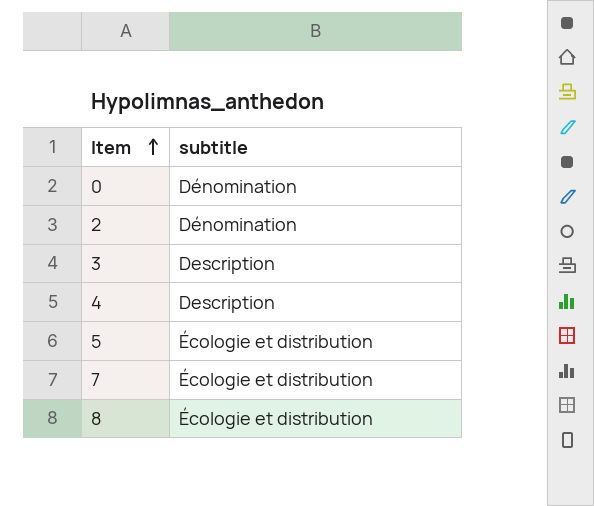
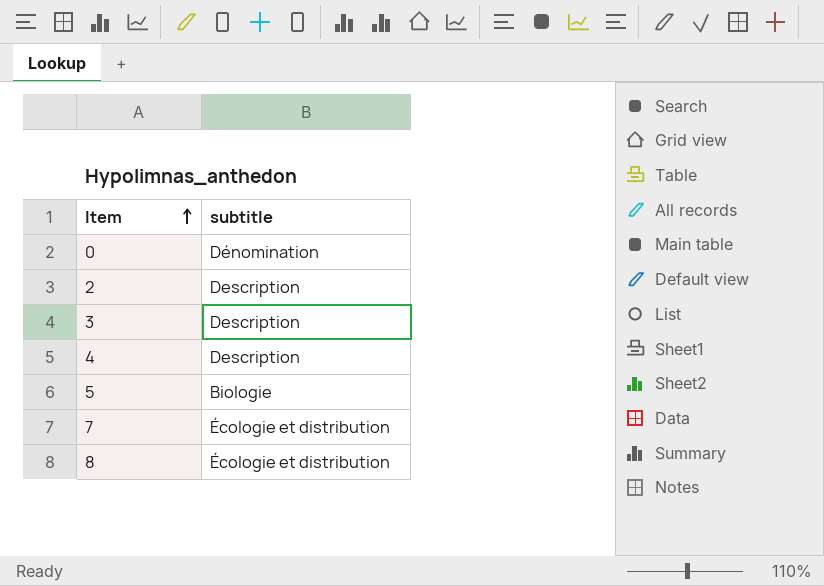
2 | subtitle: Dénomination -> Description
5 | subtitle: Écologie et distribution -> Biologie

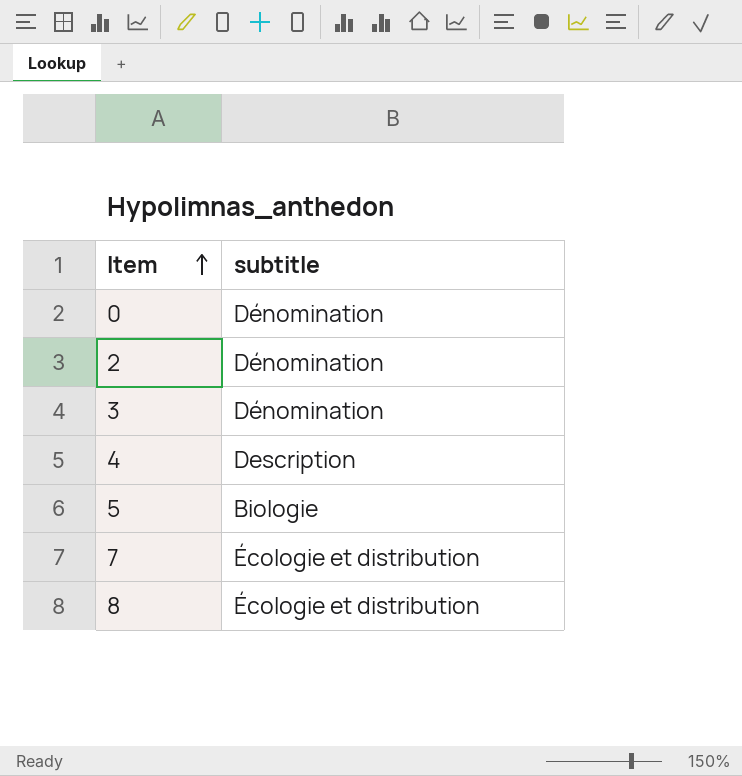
2 | subtitle: Description -> Dénomination
3 | subtitle: Description -> Dénomination

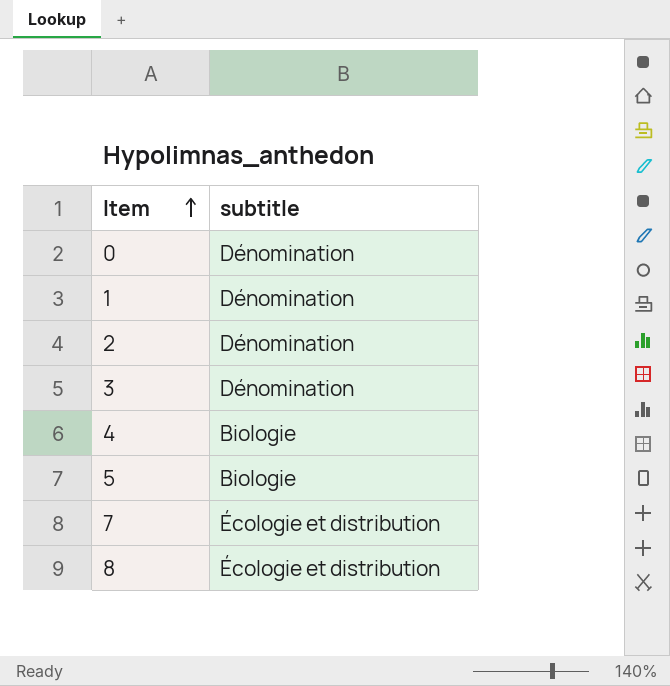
row 1: none -> Dénomination
4 | subtitle: Description -> Biologie

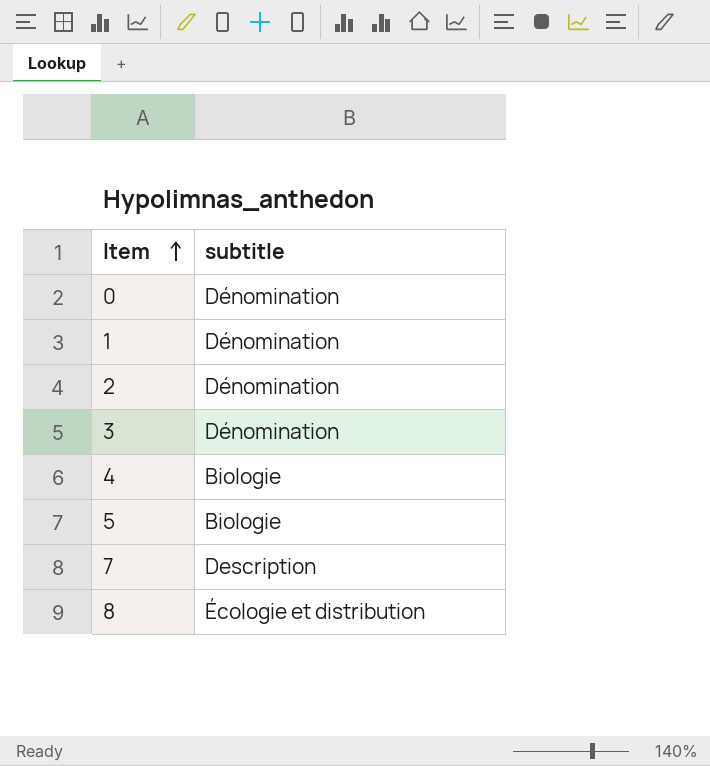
7 | subtitle: Écologie et distribution -> Description

